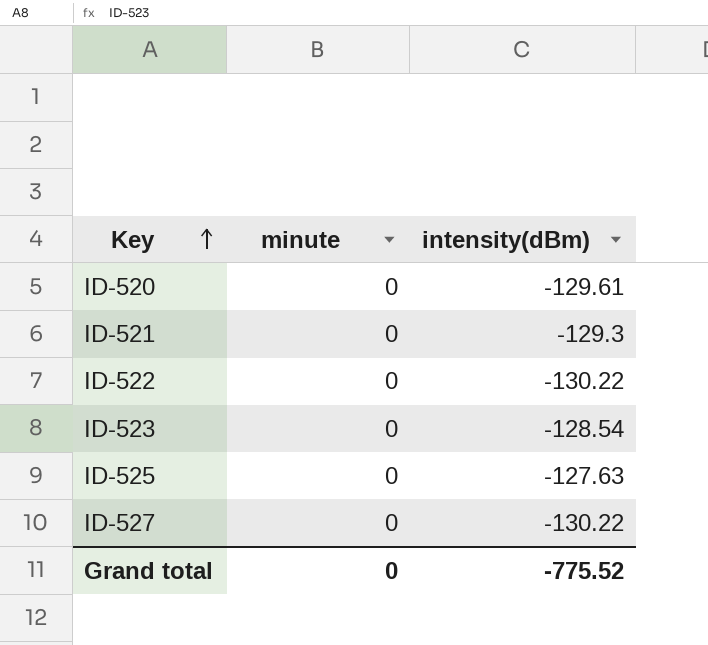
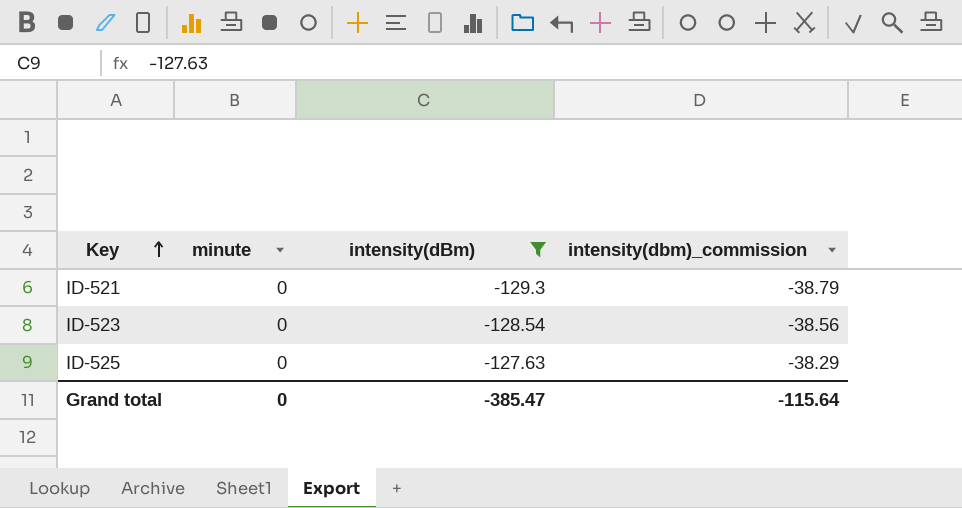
filter: none -> intensity(dBm) >= -129.3
column intensity(dbm)_commission | formula: none -> [intensity(dBm)] * 0.3
Grand total | intensity(dBm): -775.52 -> -385.47

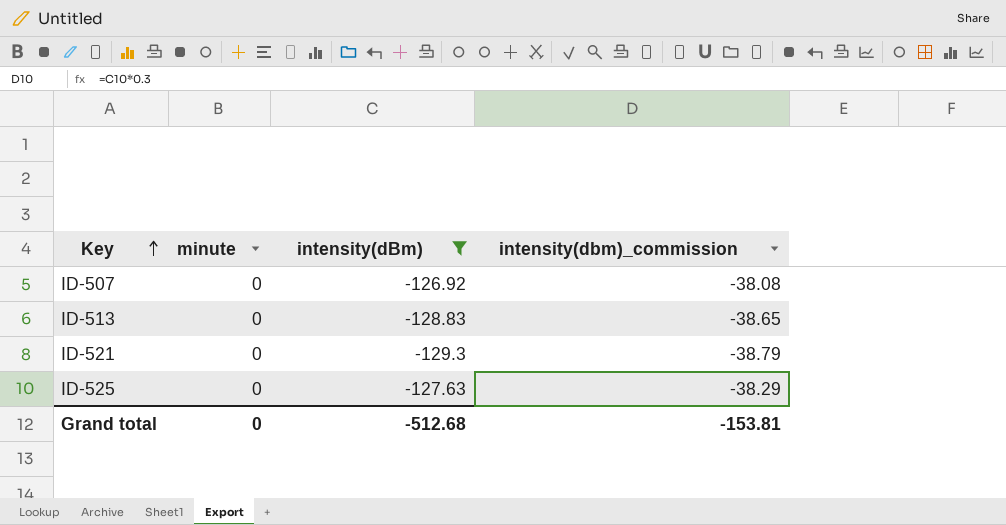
row ID-523: 0 | -128.54 | -38.56 -> none
row ID-507: none -> 0 | -126.92 | -38.08
row ID-513: none -> 0 | -128.83 | -38.65
Grand total | intensity(dBm): -385.47 -> -512.68
Grand total | intensity(dbm)_commission: -115.64 -> -153.81

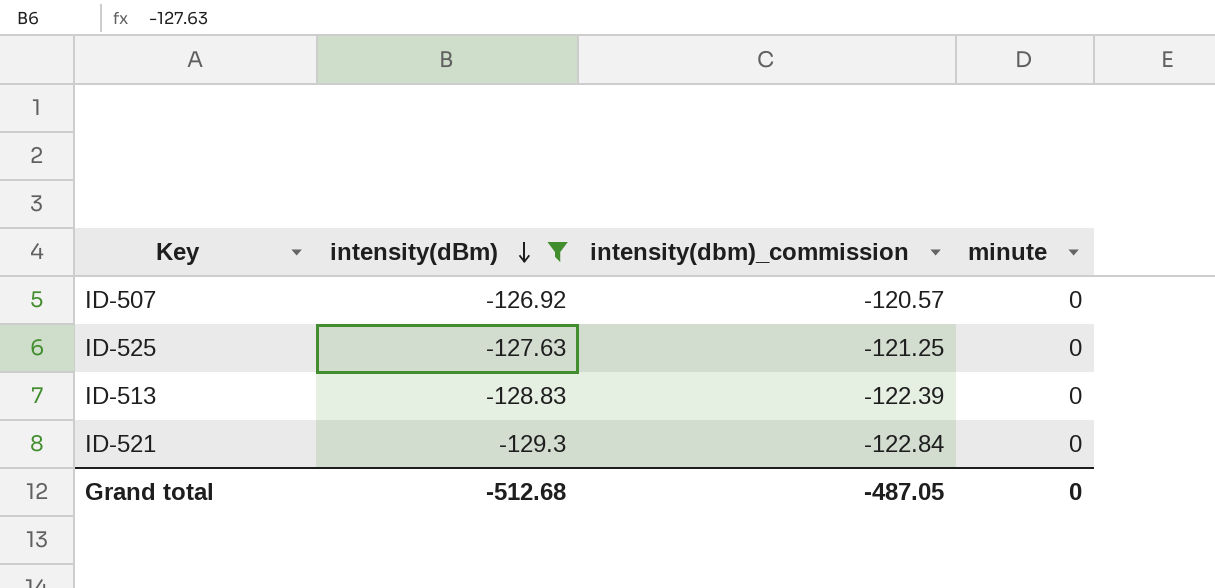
row order: Key ascending -> intensity(dBm) descending
column intensity(dbm)_commission | formula: [intensity(dBm)] * 0.3 -> [intensity(dBm)] * 0.95
column minute | position: 2 -> 4
Grand total | intensity(dbm)_commission: -153.81 -> -487.05

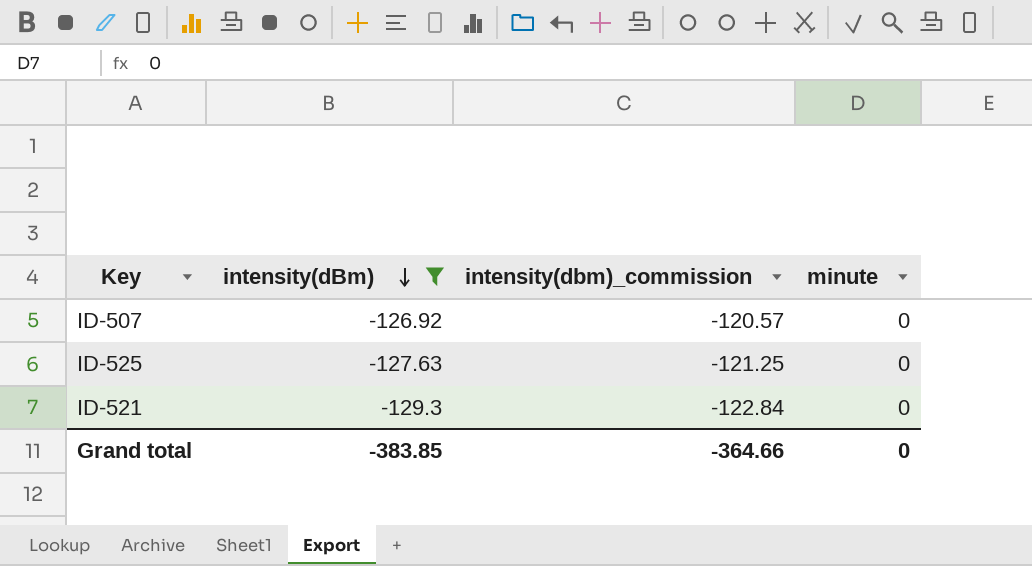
row ID-513: -128.83 | -122.39 | 0 -> none
Grand total | intensity(dBm): -512.68 -> -383.85
Grand total | intensity(dbm)_commission: -487.05 -> -364.66

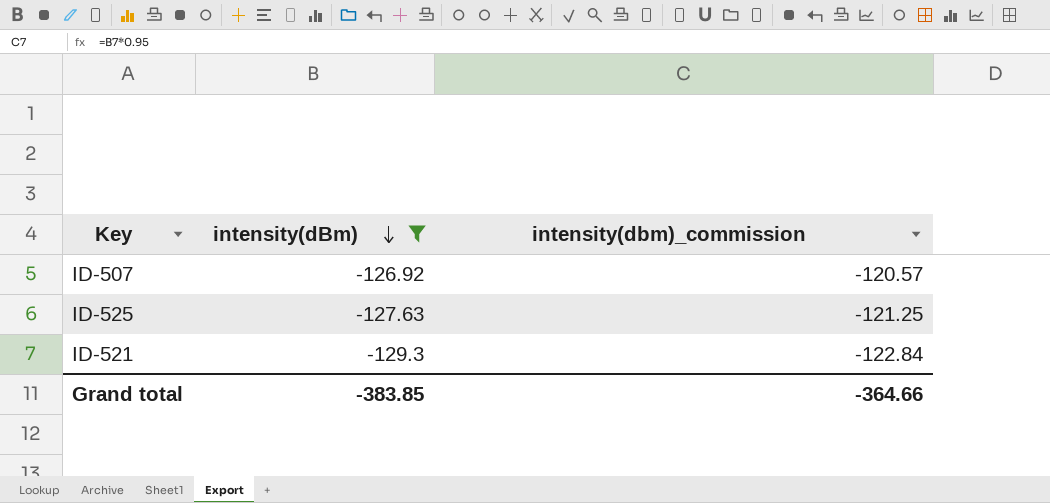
column minute | position: 4 -> none

